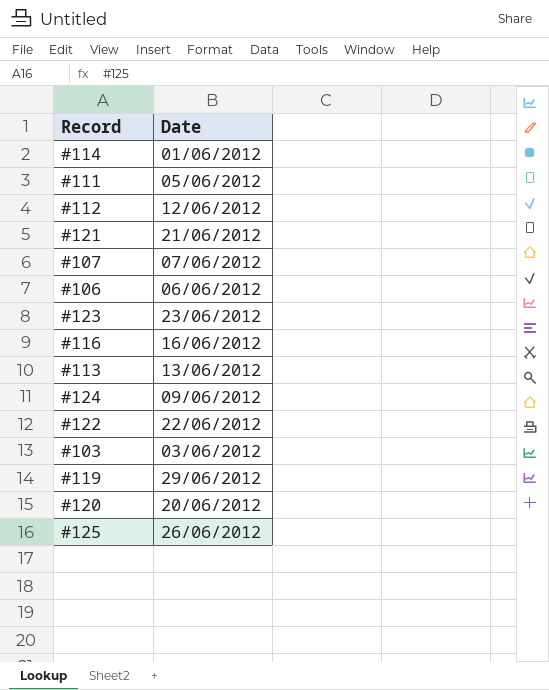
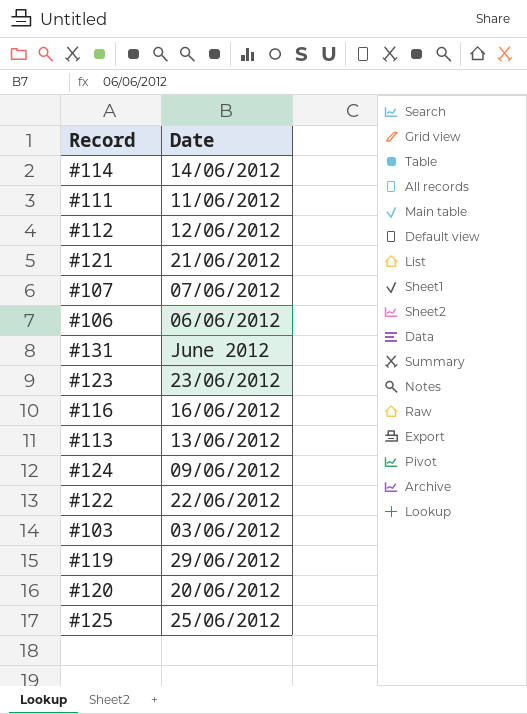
#114 | Date: 01/06/2012 -> 14/06/2012
#111 | Date: 05/06/2012 -> 11/06/2012
row #131: none -> June 2012
#125 | Date: 26/06/2012 -> 25/06/2012

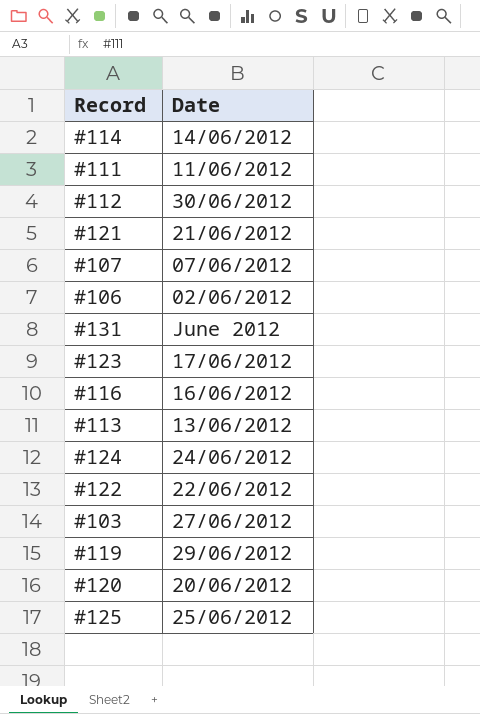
#112 | Date: 12/06/2012 -> 30/06/2012
#106 | Date: 06/06/2012 -> 02/06/2012
#123 | Date: 23/06/2012 -> 17/06/2012
#124 | Date: 09/06/2012 -> 24/06/2012
#103 | Date: 03/06/2012 -> 27/06/2012

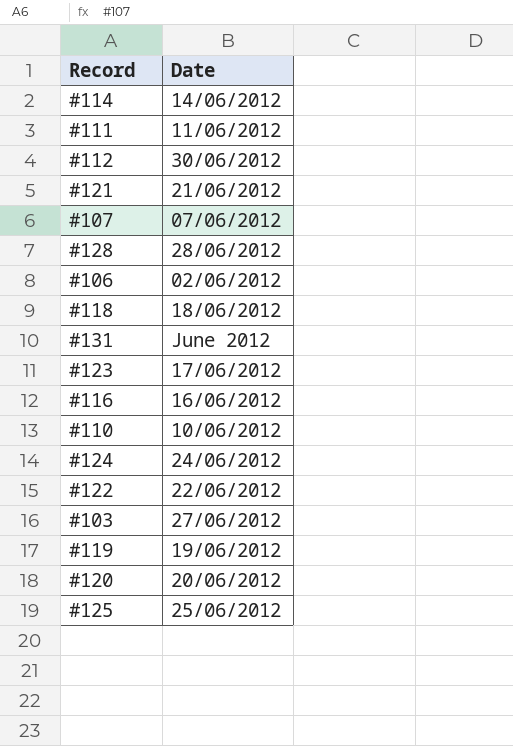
row #113: 13/06/2012 -> none
row #128: none -> 28/06/2012
row #118: none -> 18/06/2012
row #110: none -> 10/06/2012
#119 | Date: 29/06/2012 -> 19/06/2012

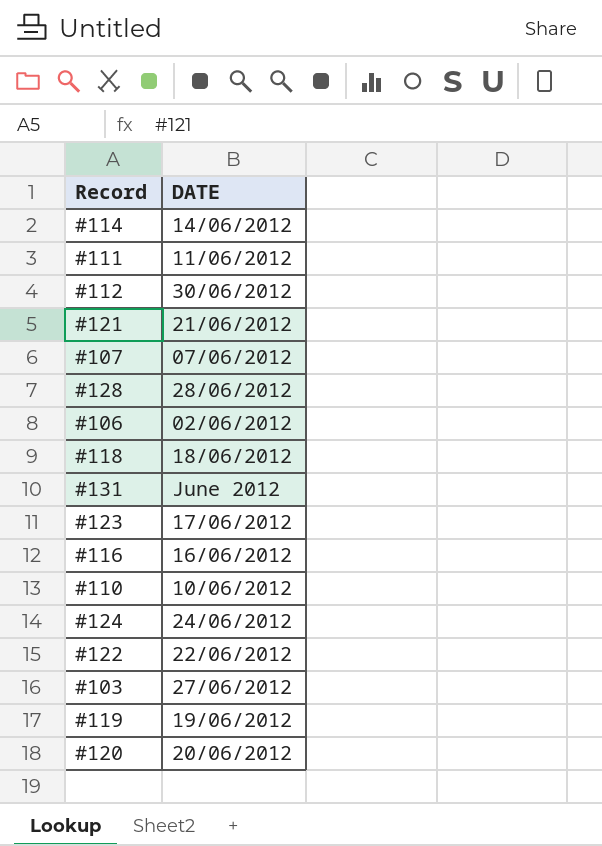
column name: Date -> DATE
row #125: 25/06/2012 -> none

